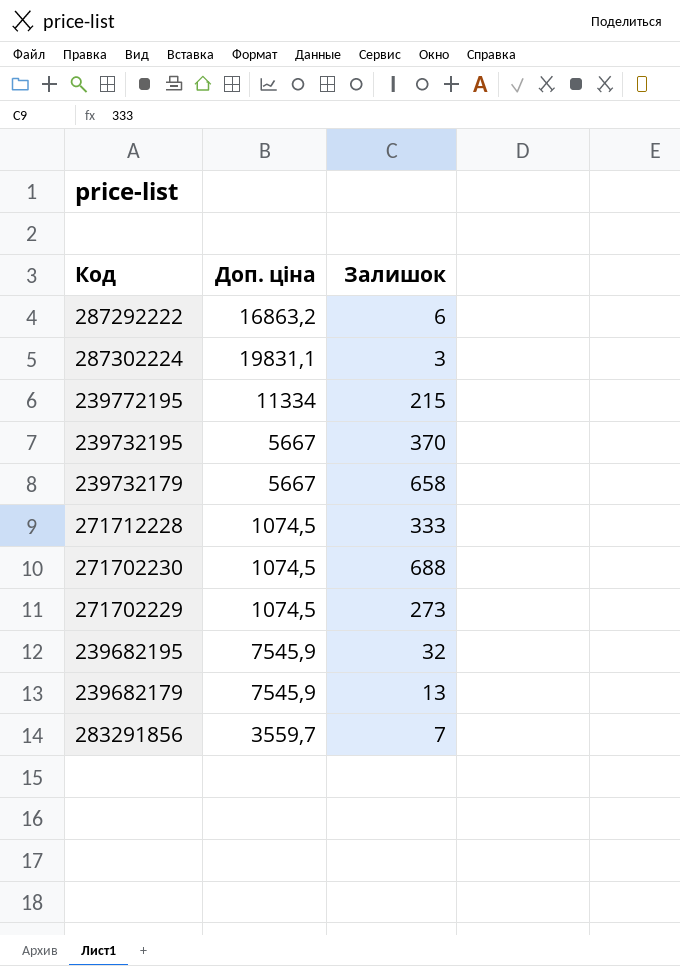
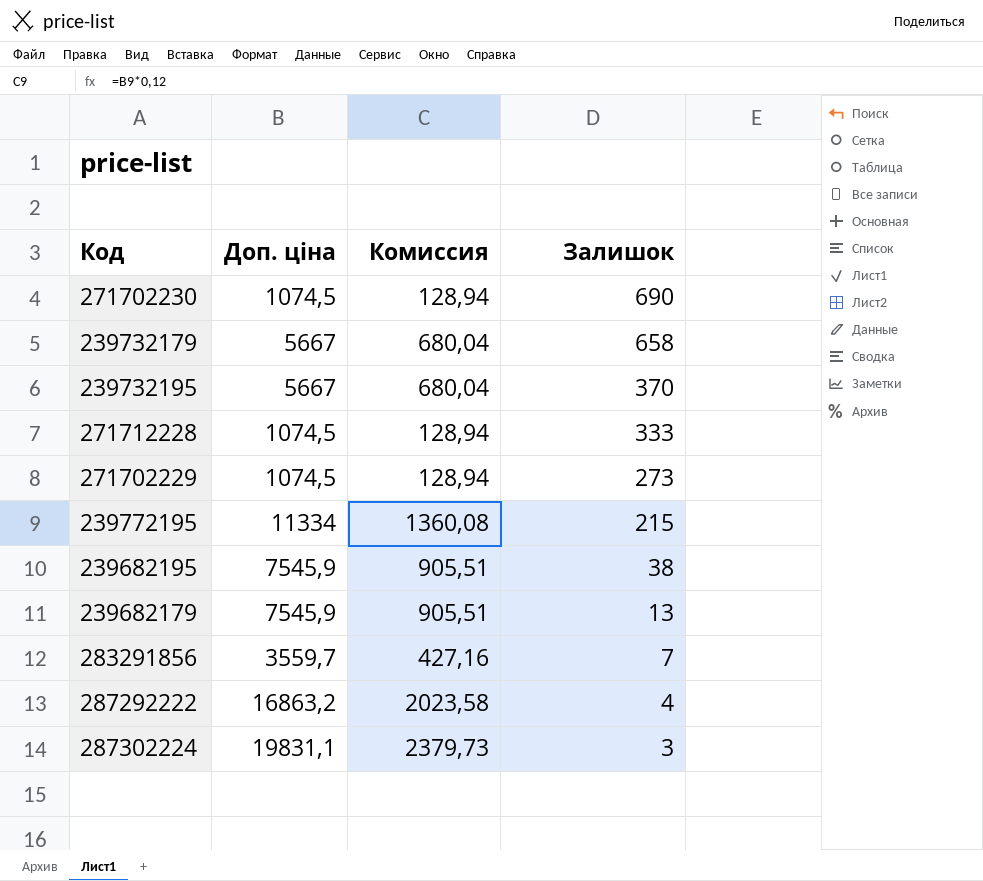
row order: none -> Залишок descending
column Комиссия | formula: none -> [Доп. ціна] * 0,12
271702230 | Залишок: 688 -> 690
239682195 | Залишок: 32 -> 38
287292222 | Залишок: 6 -> 4

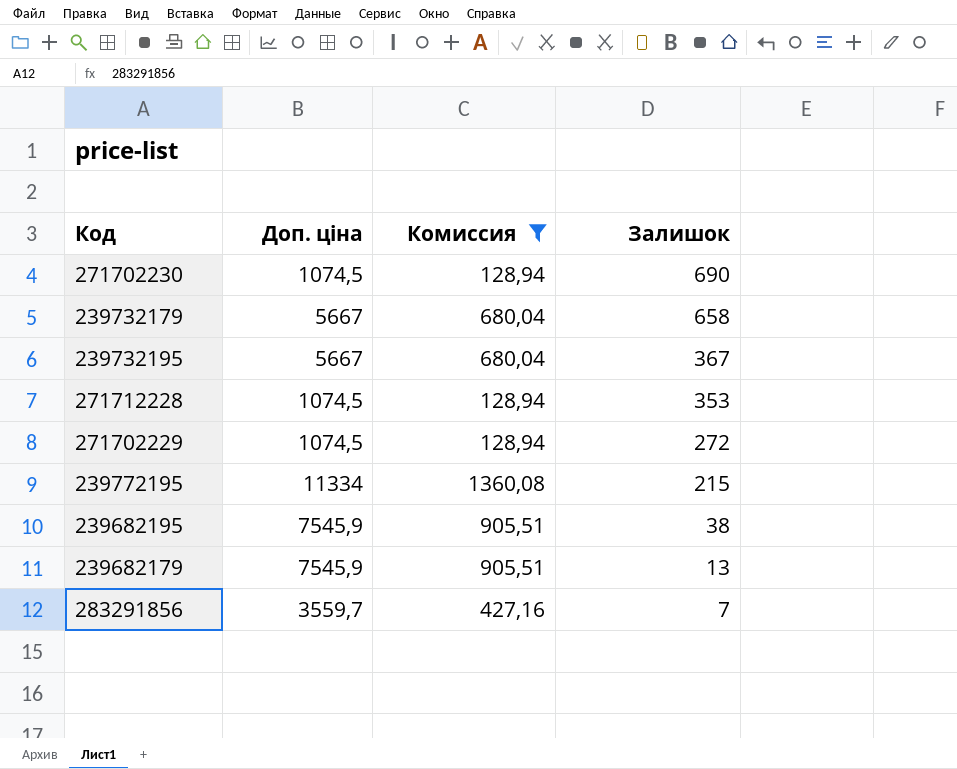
filter: none -> Комиссия <= 1360,08
239732195 | Залишок: 370 -> 367
271712228 | Залишок: 333 -> 353
271702229 | Залишок: 273 -> 272

